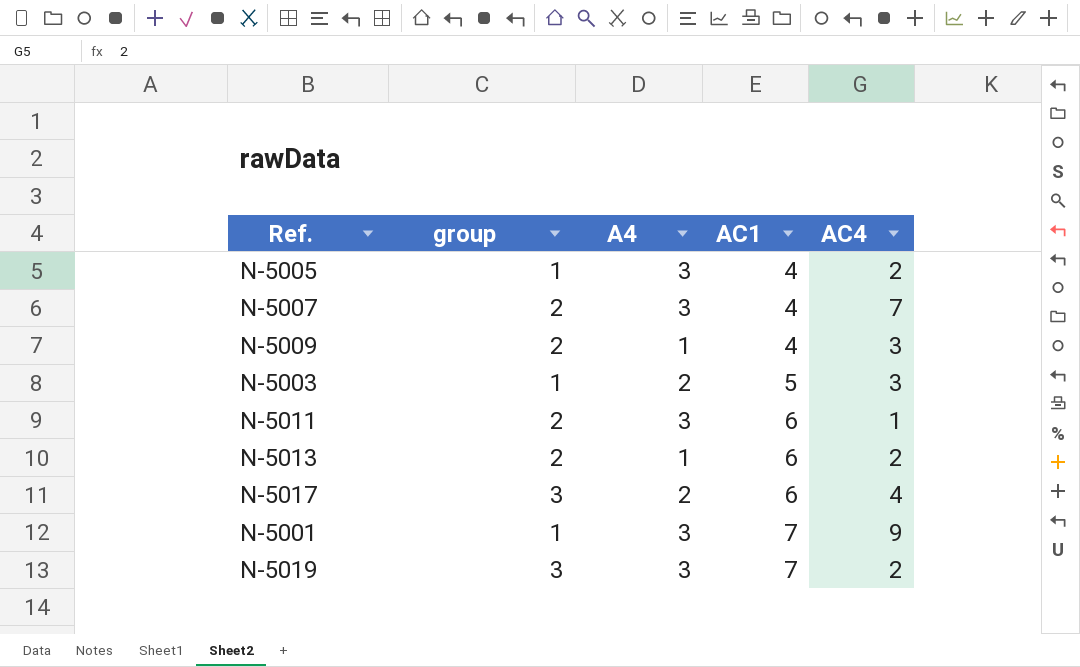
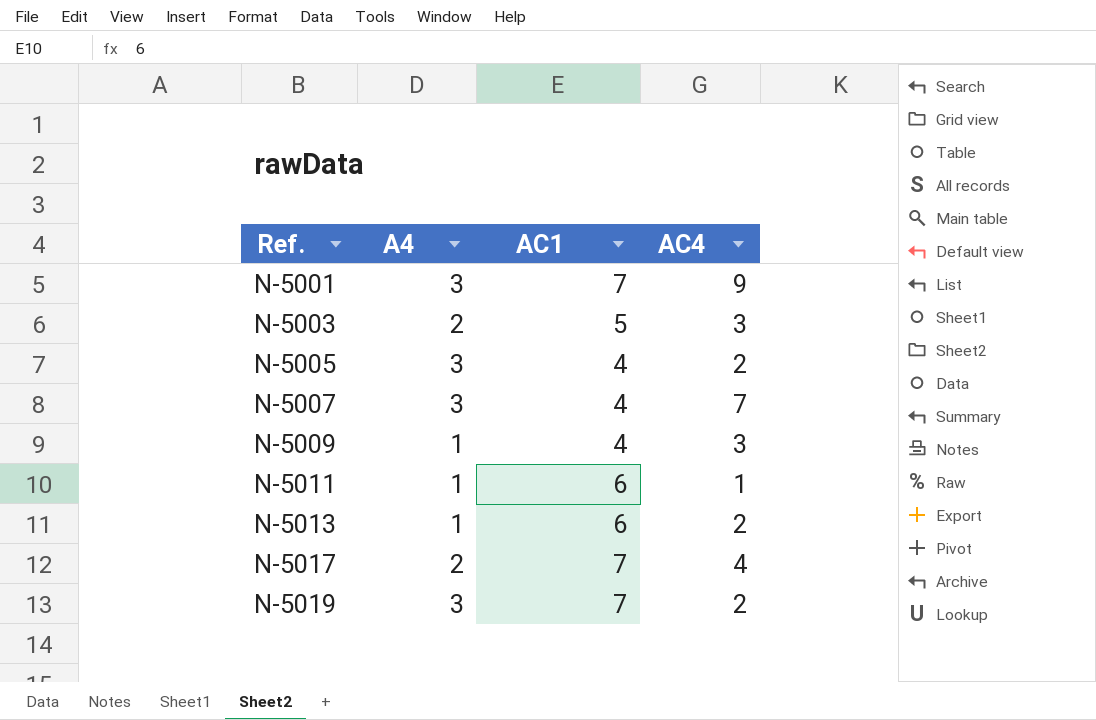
row order: AC1 ascending -> Ref. ascending
column group | position: 2 -> none
N-5011 | A4: 3 -> 1
N-5017 | AC1: 6 -> 7

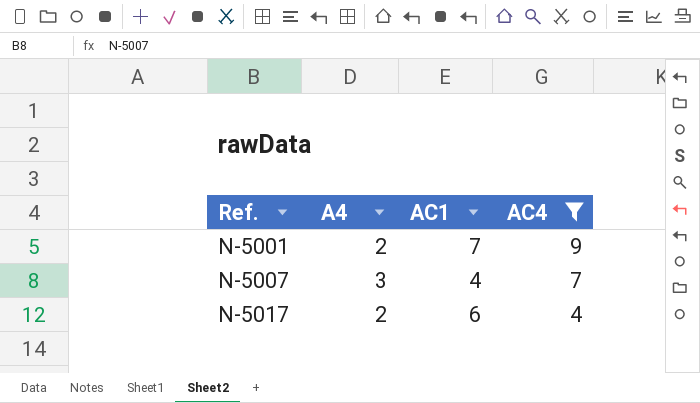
filter: none -> AC4 >= 4
N-5001 | A4: 3 -> 2
N-5017 | AC1: 7 -> 6

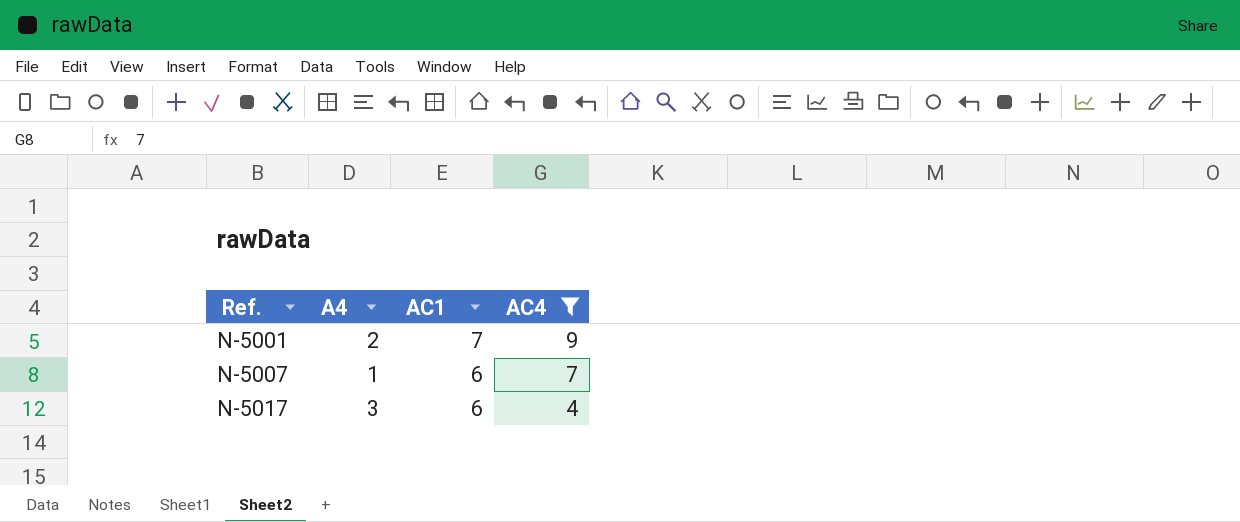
N-5007 | A4: 3 -> 1
N-5007 | AC1: 4 -> 6
N-5017 | A4: 2 -> 3

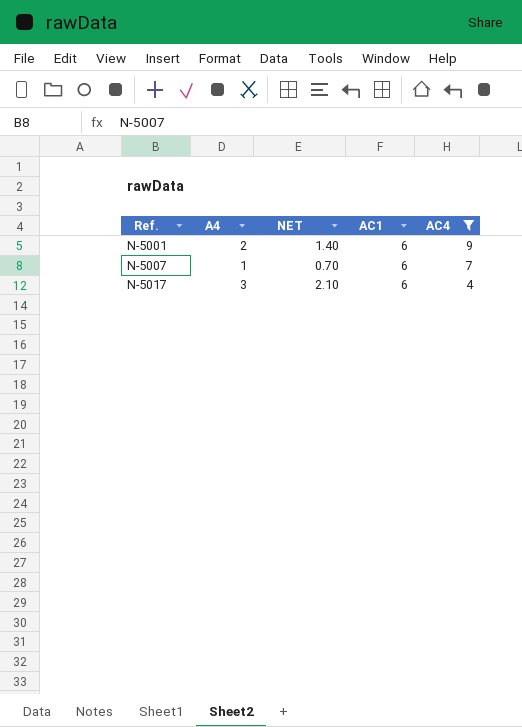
column NET | formula: none -> [A4] * 0.7
N-5001 | AC1: 7 -> 6

